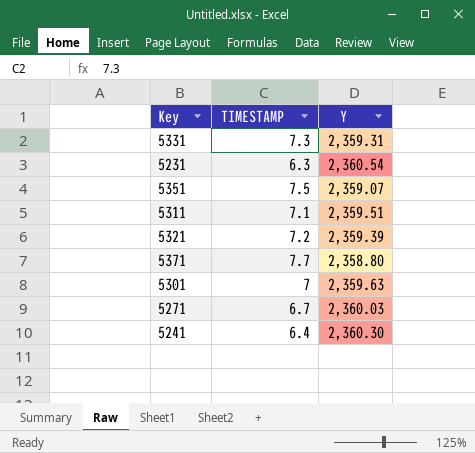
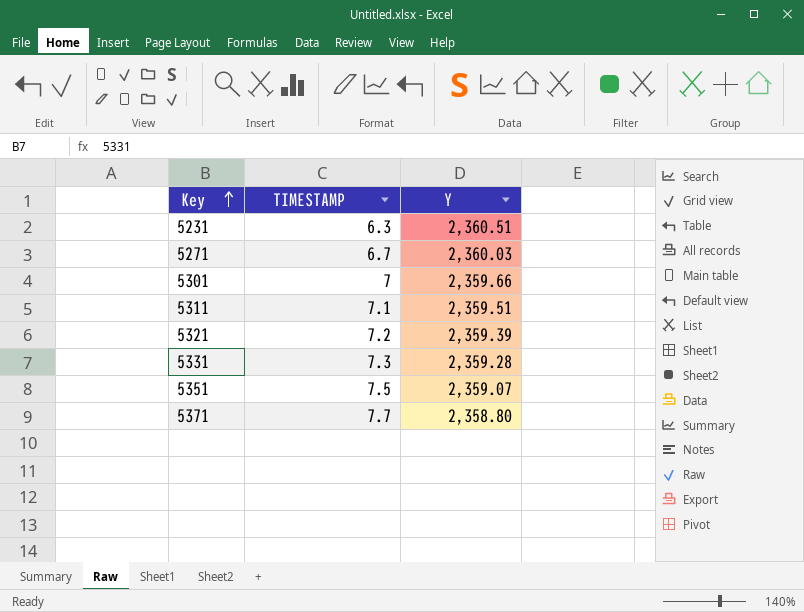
row order: none -> Key ascending
row 5241: 6.4 | 2,360.30 -> none
5231 | Y: 2,360.54 -> 2,360.51
5301 | Y: 2,359.63 -> 2,359.66
5331 | Y: 2,359.31 -> 2,359.28

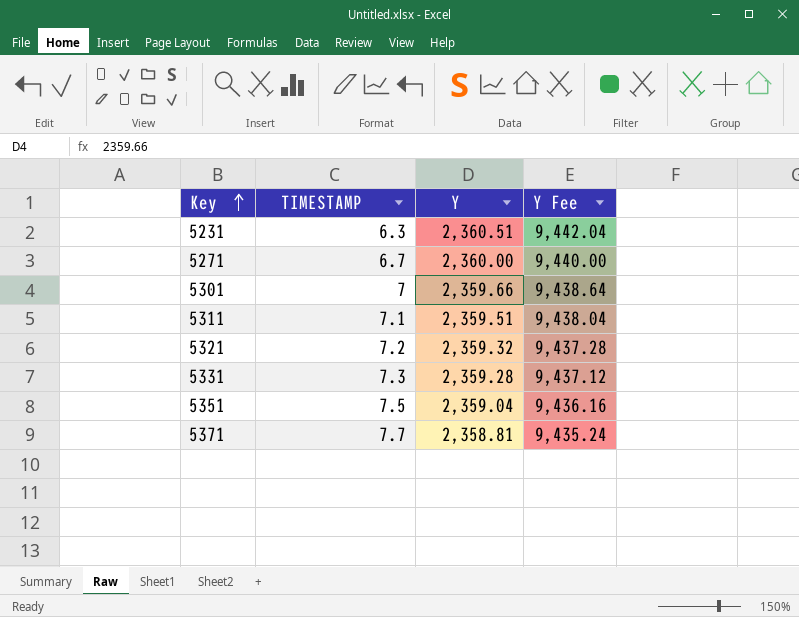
column Y Fee | formula: none -> [Y] * 4
5271 | Y: 2,360.03 -> 2,360.00
5321 | Y: 2,359.39 -> 2,359.32
5351 | Y: 2,359.07 -> 2,359.04
5371 | Y: 2,358.80 -> 2,358.81

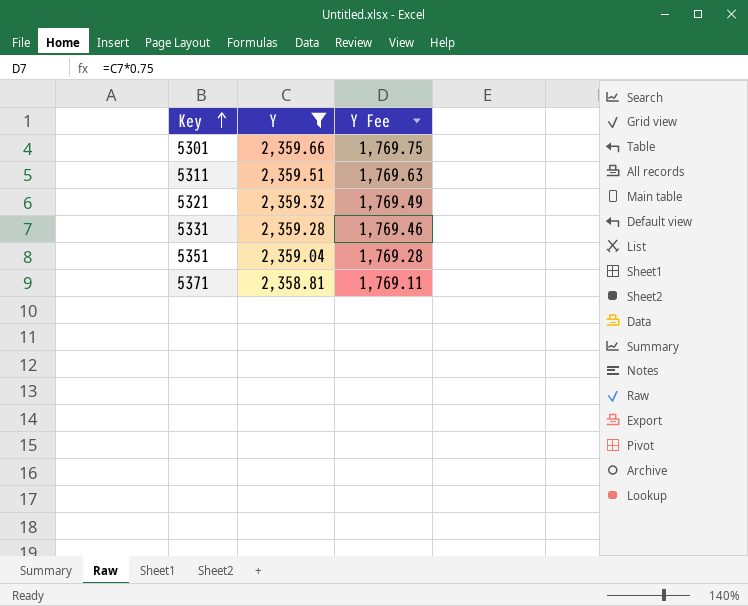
filter: none -> Y <= 2,359.66
column TIMESTAMP | position: 2 -> none
column Y Fee | formula: [Y] * 4 -> [Y] * 0.75

